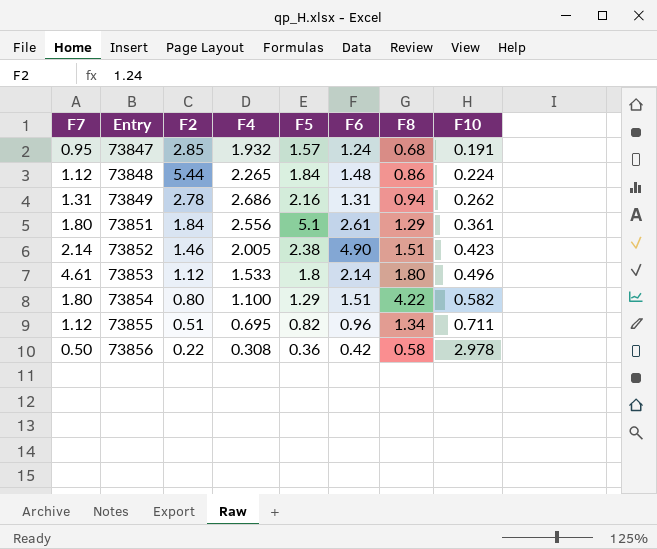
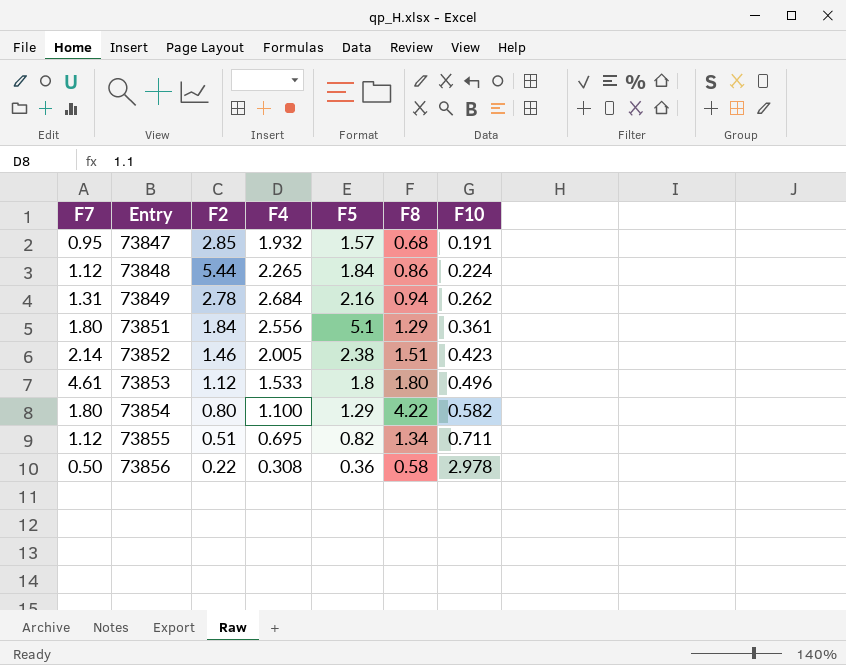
column F6 | position: 6 -> none
73849 | F4: 2.686 -> 2.684

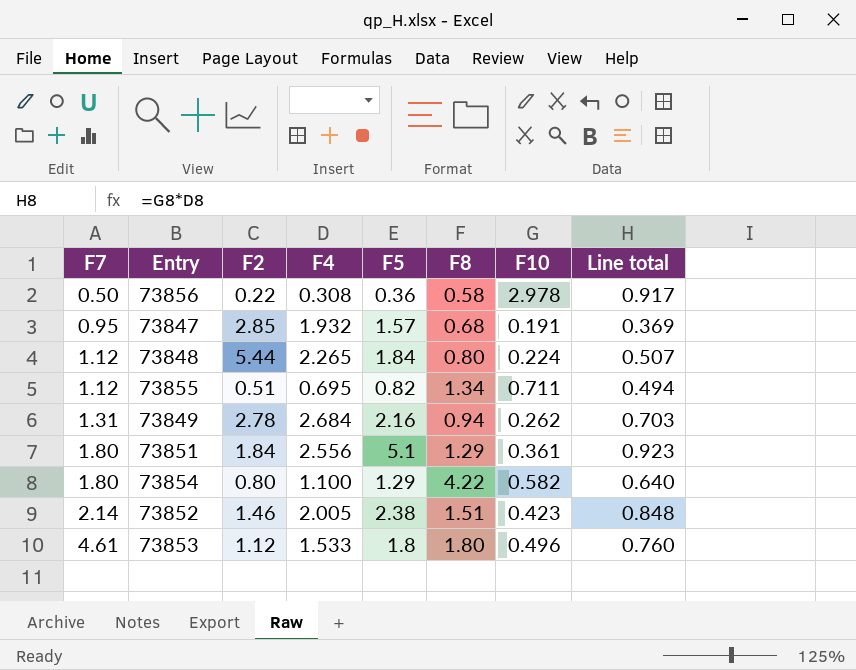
row order: Entry ascending -> F7 ascending
column Line total | formula: none -> [F4] * [F10]
73848 | F8: 0.86 -> 0.80

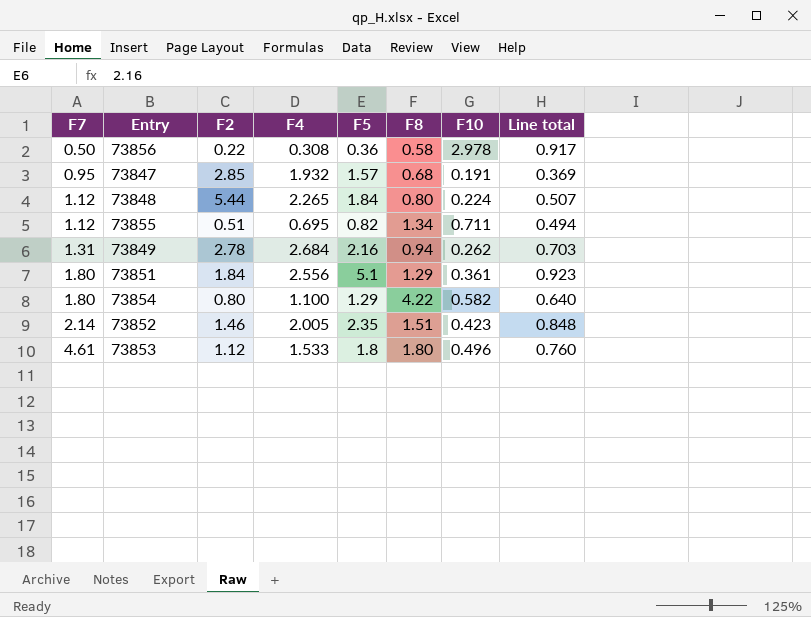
73852 | F5: 2.38 -> 2.35

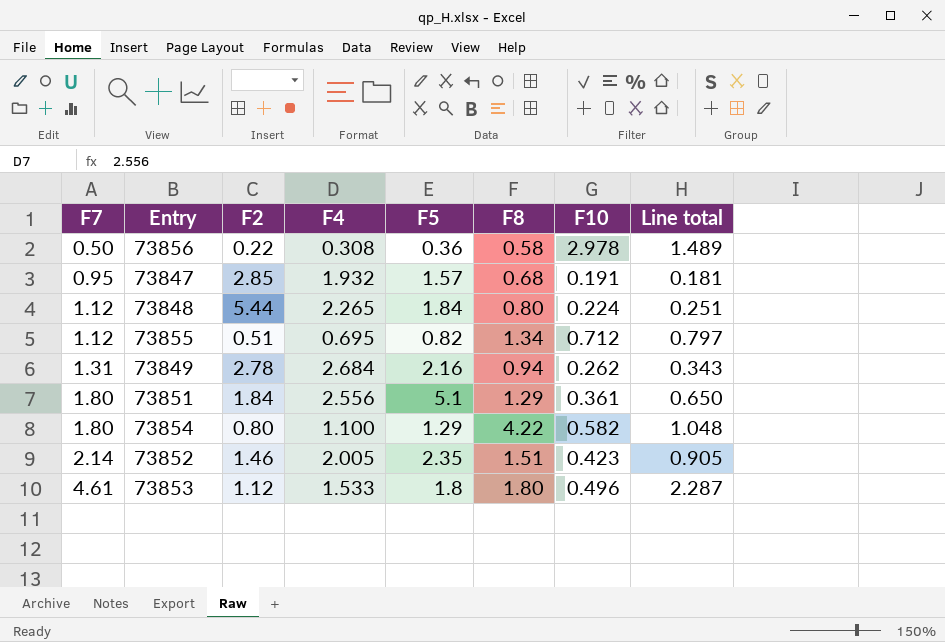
column Line total | formula: [F4] * [F10] -> [F7] * [F10]
73855 | F10: 0.711 -> 0.712

